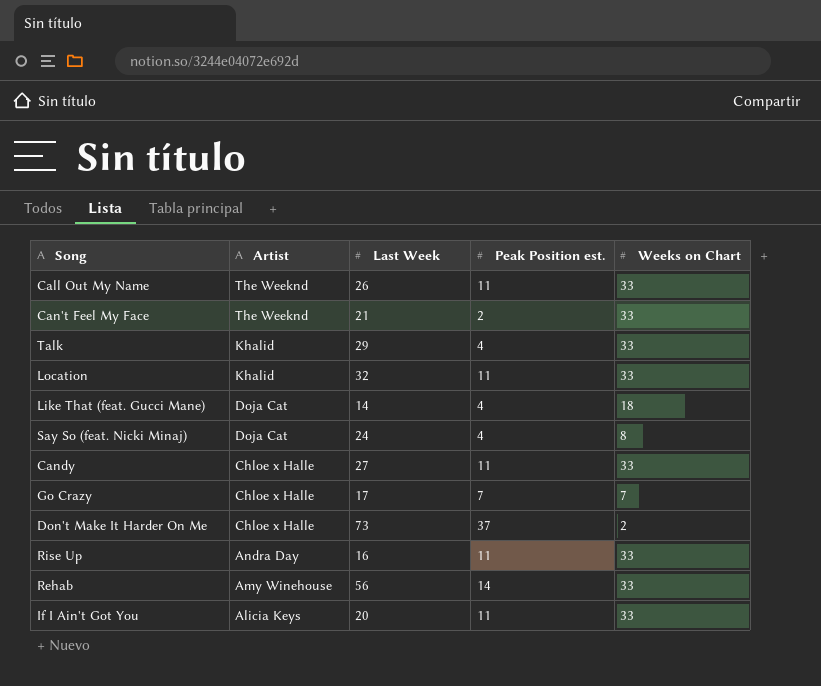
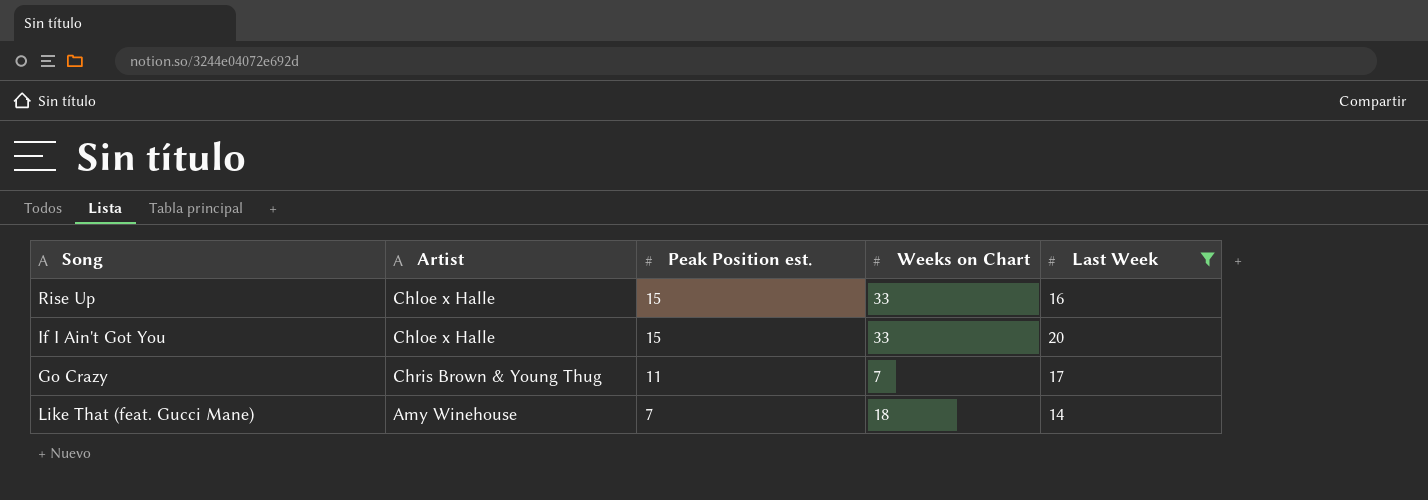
filter: none -> Last Week <= 20
row order: Artist descending -> Peak Position est. descending
column Last Week | position: 3 -> 5
Rise Up | Artist: Andra Day -> Chloe x Halle
Rise Up | Peak Position est.: 11 -> 15
If I Ain't Got You | Artist: Alicia Keys -> Chloe x Halle
If I Ain't Got You | Peak Position est.: 11 -> 15
Go Crazy | Artist: Chloe x Halle -> Chris Brown & Young Thug
Go Crazy | Peak Position est.: 7 -> 11
Like That (feat. Gucci Mane) | Artist: Doja Cat -> Amy Winehouse
Like That (feat. Gucci Mane) | Peak Position est.: 4 -> 7

